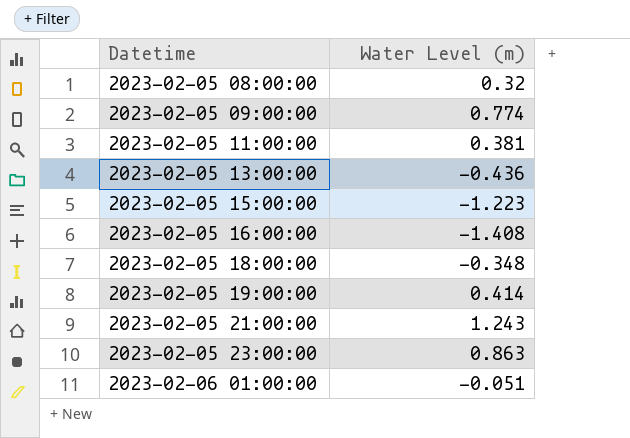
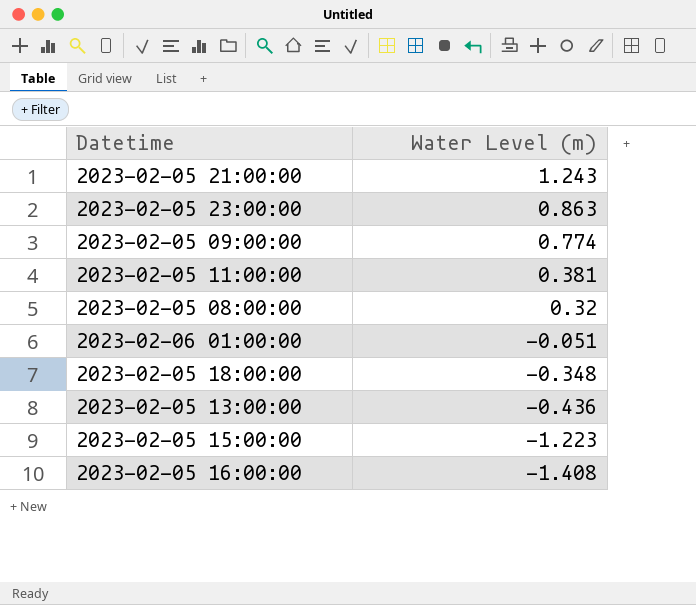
row order: Datetime ascending -> Water Level (m) descending
row 2023-02-05 19:00:00: 0.414 -> none

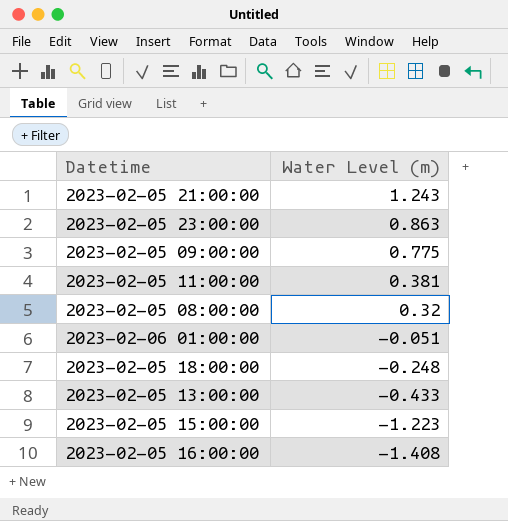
2023-02-05 09:00:00 | Water Level (m): 0.774 -> 0.775
2023-02-05 18:00:00 | Water Level (m): -0.348 -> -0.248
2023-02-05 13:00:00 | Water Level (m): -0.436 -> -0.433

